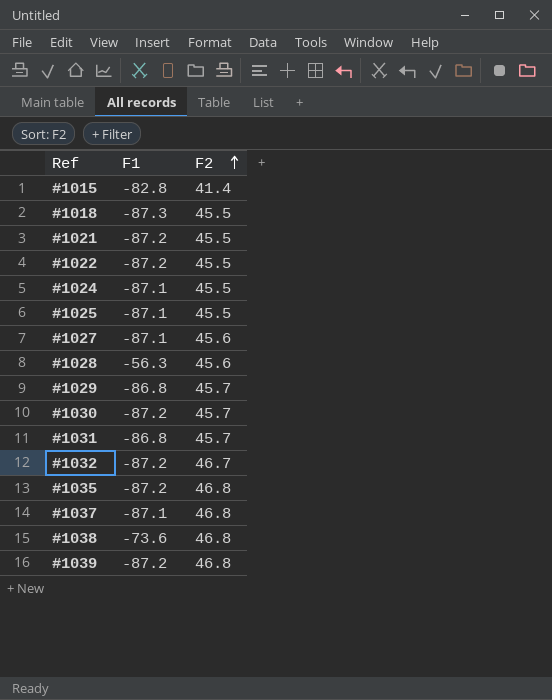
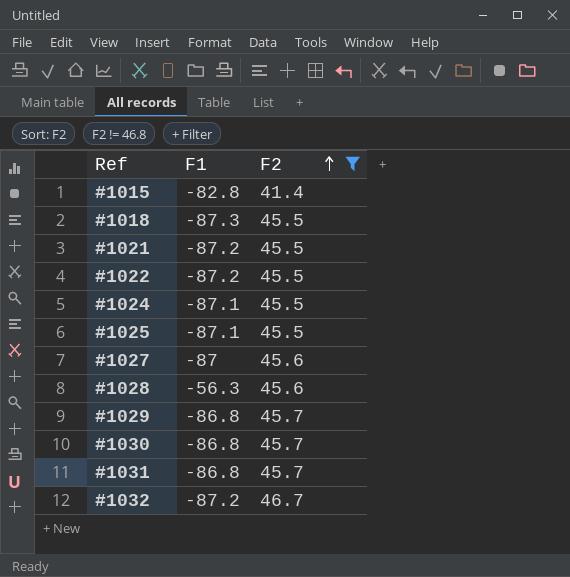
filter: none -> F2 != 46.8
#1027 | F1: -87.1 -> -87
#1030 | F1: -87.2 -> -86.8

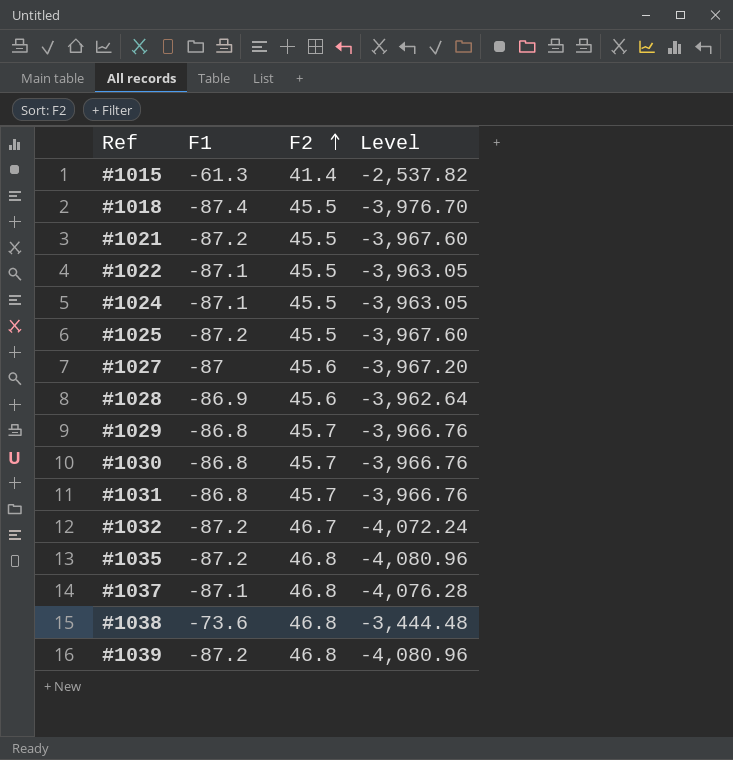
filter: F2 != 46.8 -> none
column Level | formula: none -> [F1] * [F2]
#1015 | F1: -82.8 -> -61.3
#1018 | F1: -87.3 -> -87.4
#1022 | F1: -87.2 -> -87.1
#1025 | F1: -87.1 -> -87.2
#1028 | F1: -56.3 -> -86.9

